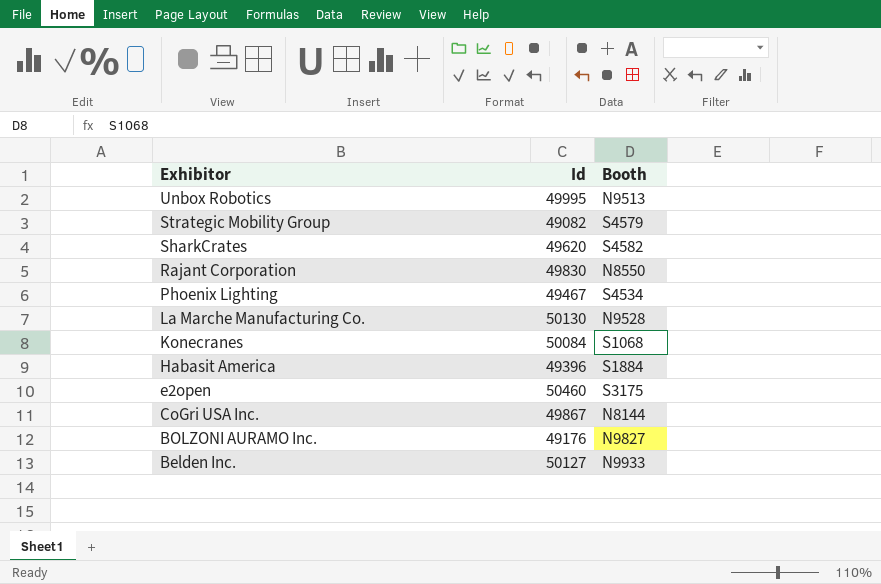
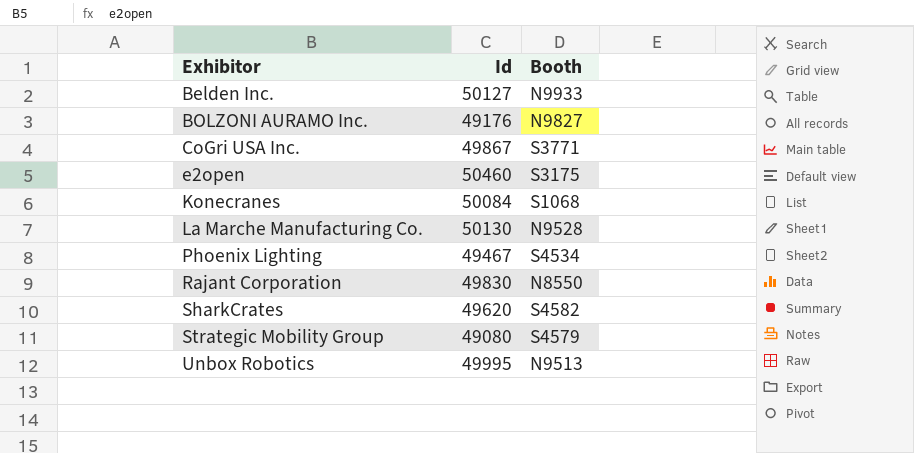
row order: Exhibitor descending -> Exhibitor ascending
row Habasit America: 49396 | S1884 -> none
CoGri USA Inc. | Booth: N8144 -> S3771
Strategic Mobility Group | Id: 49082 -> 49080

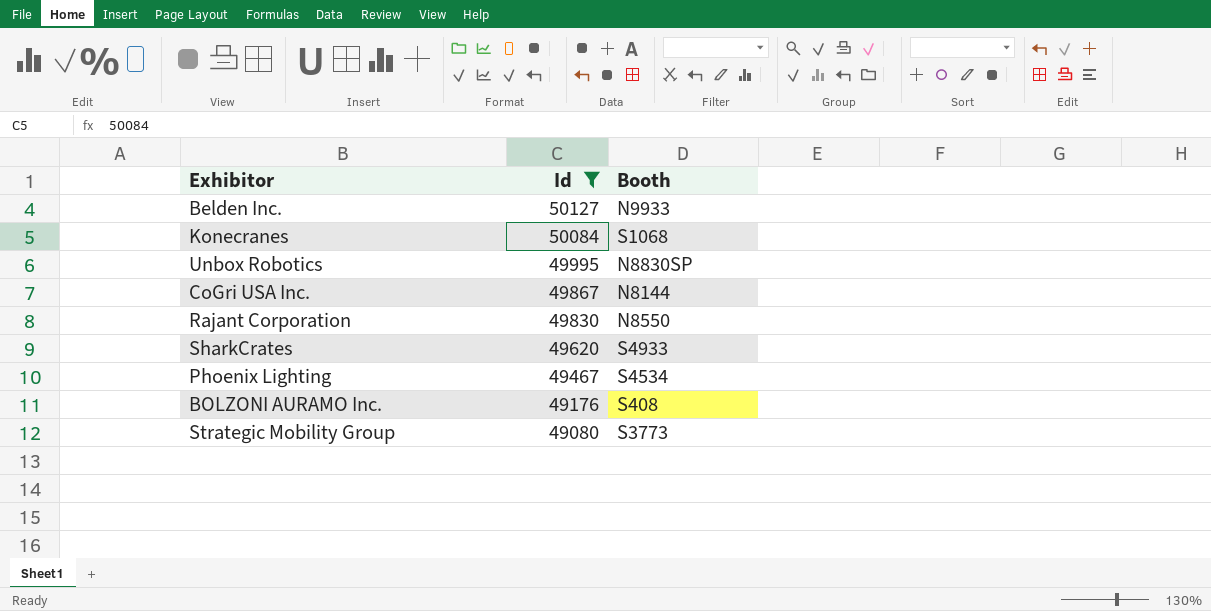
filter: none -> Id <= 50127
row order: Exhibitor ascending -> Id descending
Unbox Robotics | Booth: N9513 -> N8830SP
CoGri USA Inc. | Booth: S3771 -> N8144
SharkCrates | Booth: S4582 -> S4933
BOLZONI AURAMO Inc. | Booth: N9827 -> S408
Strategic Mobility Group | Booth: S4579 -> S3773

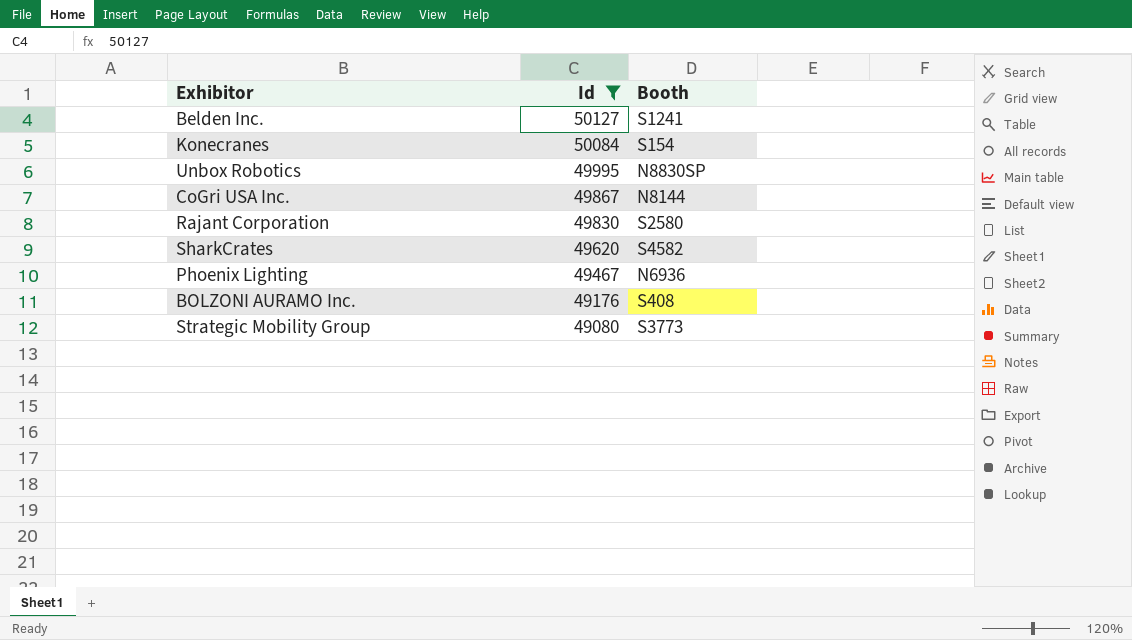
Belden Inc. | Booth: N9933 -> S1241
Konecranes | Booth: S1068 -> S154
Rajant Corporation | Booth: N8550 -> S2580
SharkCrates | Booth: S4933 -> S4582
Phoenix Lighting | Booth: S4534 -> N6936

